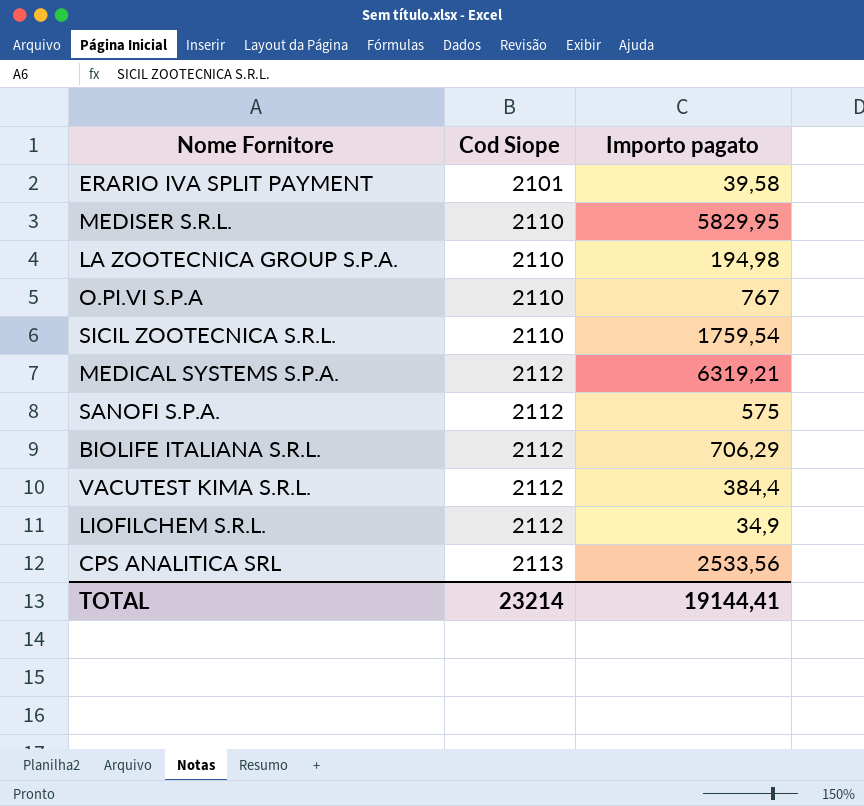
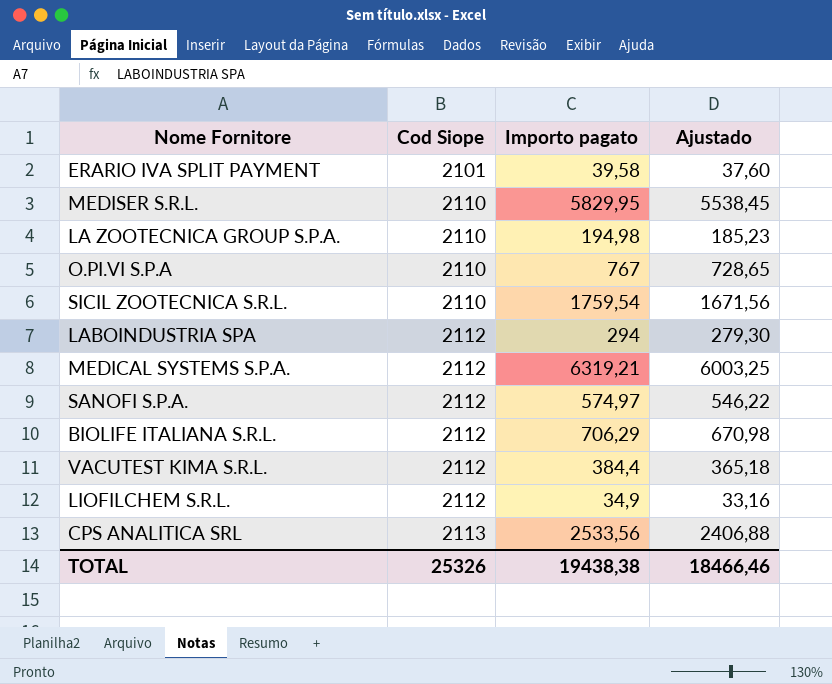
column Ajustado | formula: none -> [Importo pagato] * 0,95
row LABOINDUSTRIA SPA: none -> 2112 | 294 | 279,30
SANOFI S.P.A. | Importo pagato: 575 -> 574,97
TOTAL | Cod Siope: 23214 -> 25326
TOTAL | Importo pagato: 19144,41 -> 19438,38

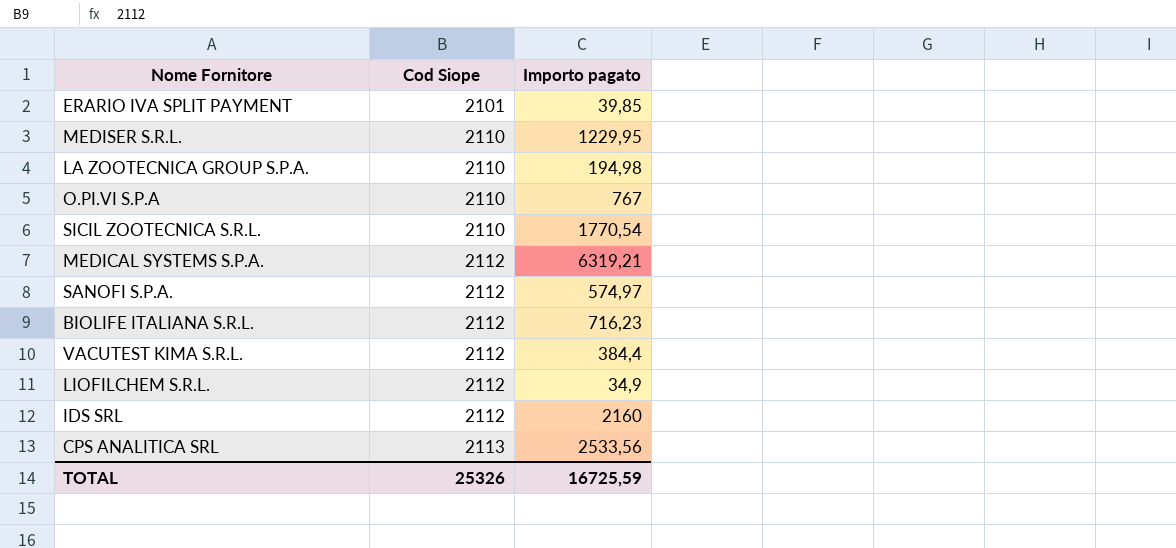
column Ajustado | formula: [Importo pagato] * 0,95 -> none
row LABOINDUSTRIA SPA: 2112 | 294 | 279,30 -> none
ERARIO IVA SPLIT PAYMENT | Importo pagato: 39,58 -> 39,85
MEDISER S.R.L. | Importo pagato: 5829,95 -> 1229,95
SICIL ZOOTECNICA S.R.L. | Importo pagato: 1759,54 -> 1770,54
BIOLIFE ITALIANA S.R.L. | Importo pagato: 706,29 -> 716,23
row IDS SRL: none -> 2112 | 2160
TOTAL | Importo pagato: 19438,38 -> 16725,59

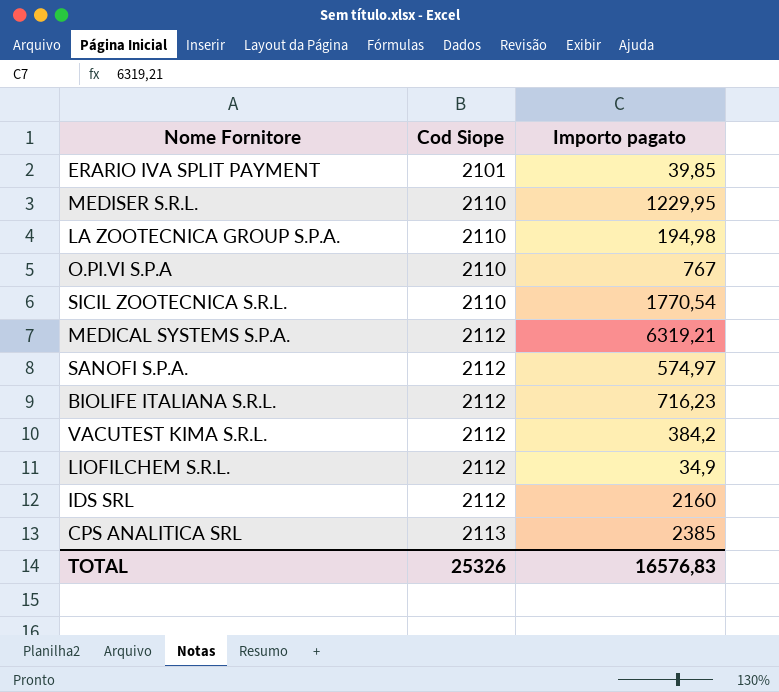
VACUTEST KIMA S.R.L. | Importo pagato: 384,4 -> 384,2
CPS ANALITICA SRL | Importo pagato: 2533,56 -> 2385
TOTAL | Importo pagato: 16725,59 -> 16576,83

